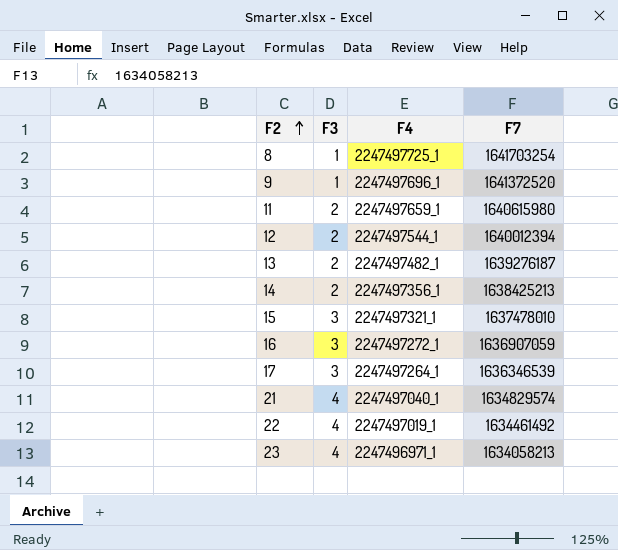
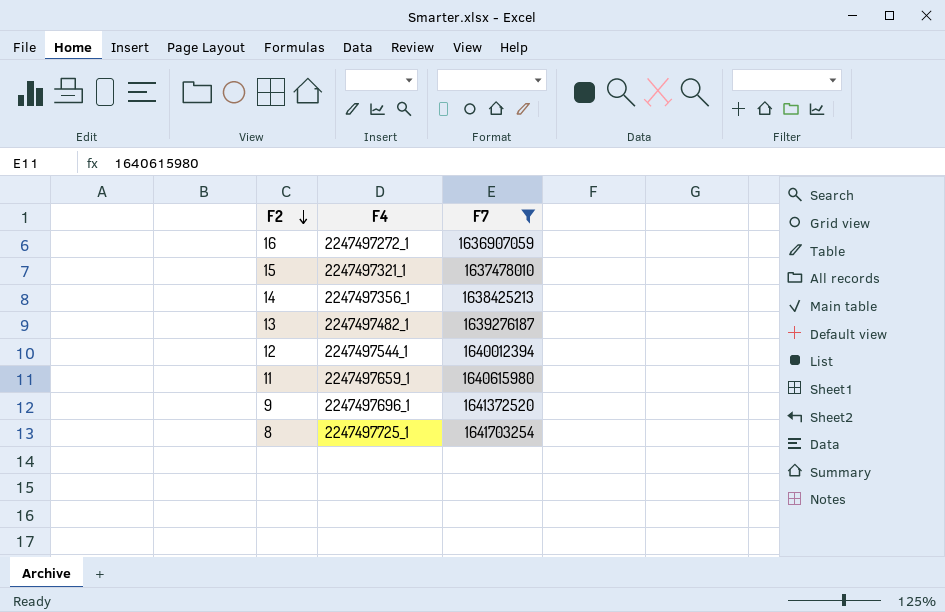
filter: none -> F7 >= 1636907059
row order: F2 ascending -> F2 descending
column F3 | position: 2 -> none

